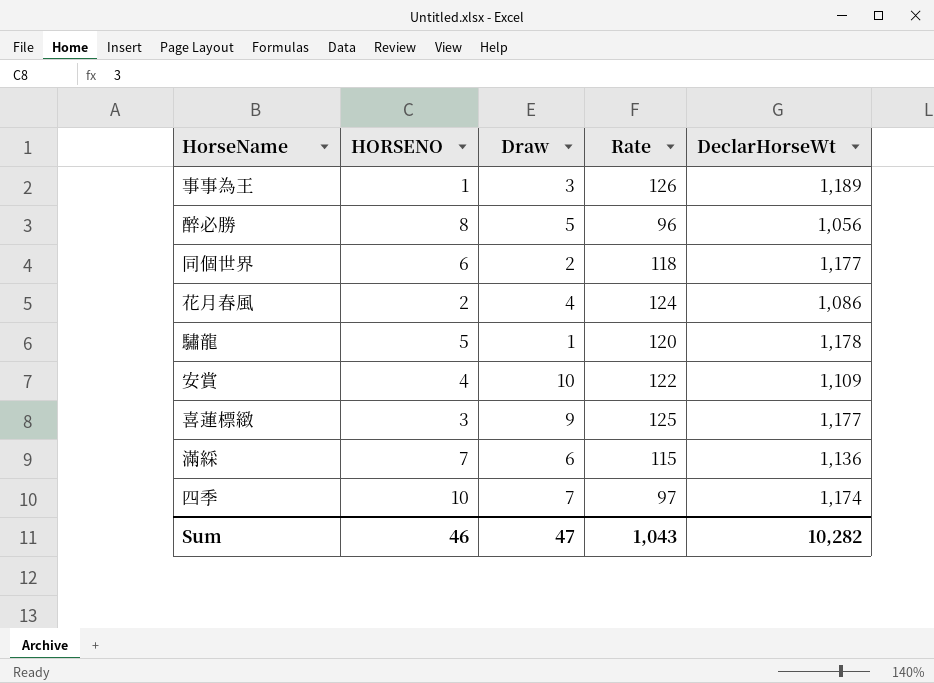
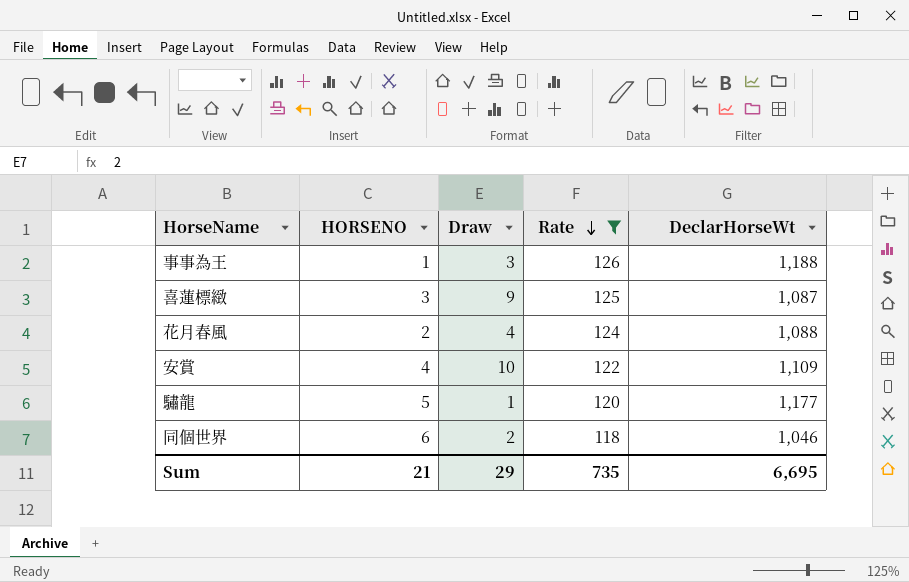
filter: none -> Rate >= 118
row order: none -> Rate descending
事事為王 | DeclarHorseWt: 1,189 -> 1,188
喜蓮標緻 | DeclarHorseWt: 1,177 -> 1,087
花月春風 | DeclarHorseWt: 1,086 -> 1,088
驌龍 | DeclarHorseWt: 1,178 -> 1,177
同個世界 | DeclarHorseWt: 1,177 -> 1,046
Sum | HORSENO: 46 -> 21
Sum | Draw: 47 -> 29
Sum | Rate: 1,043 -> 735
Sum | DeclarHorseWt: 10,282 -> 6,695

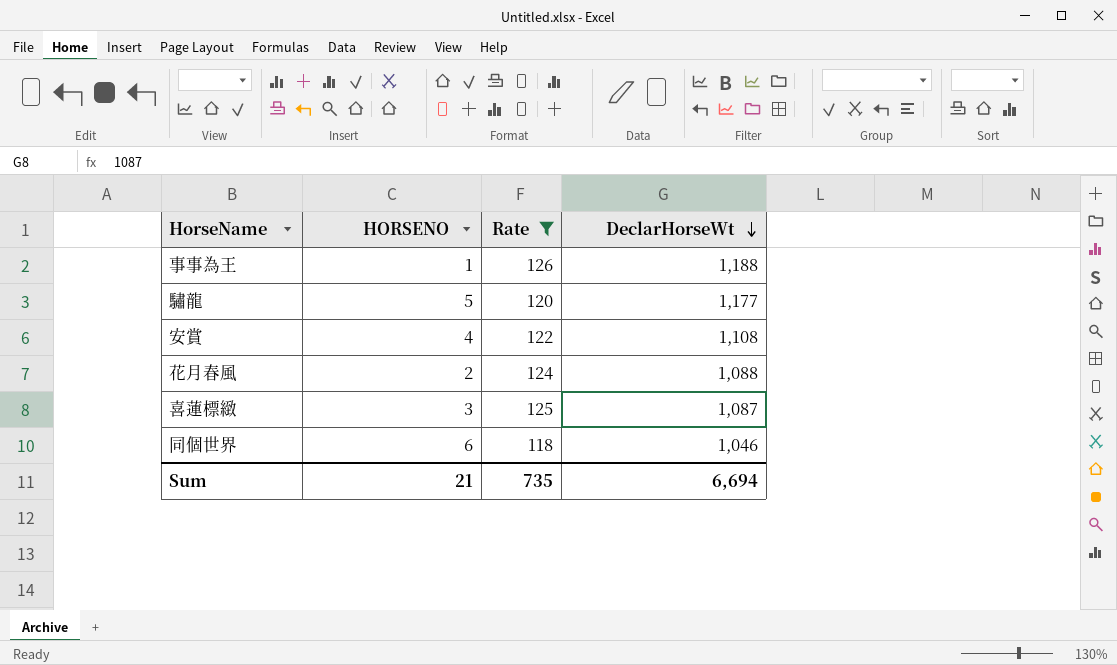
row order: Rate descending -> DeclarHorseWt descending
column Draw | position: 3 -> none
安賞 | DeclarHorseWt: 1,109 -> 1,108
Sum | DeclarHorseWt: 6,695 -> 6,694

